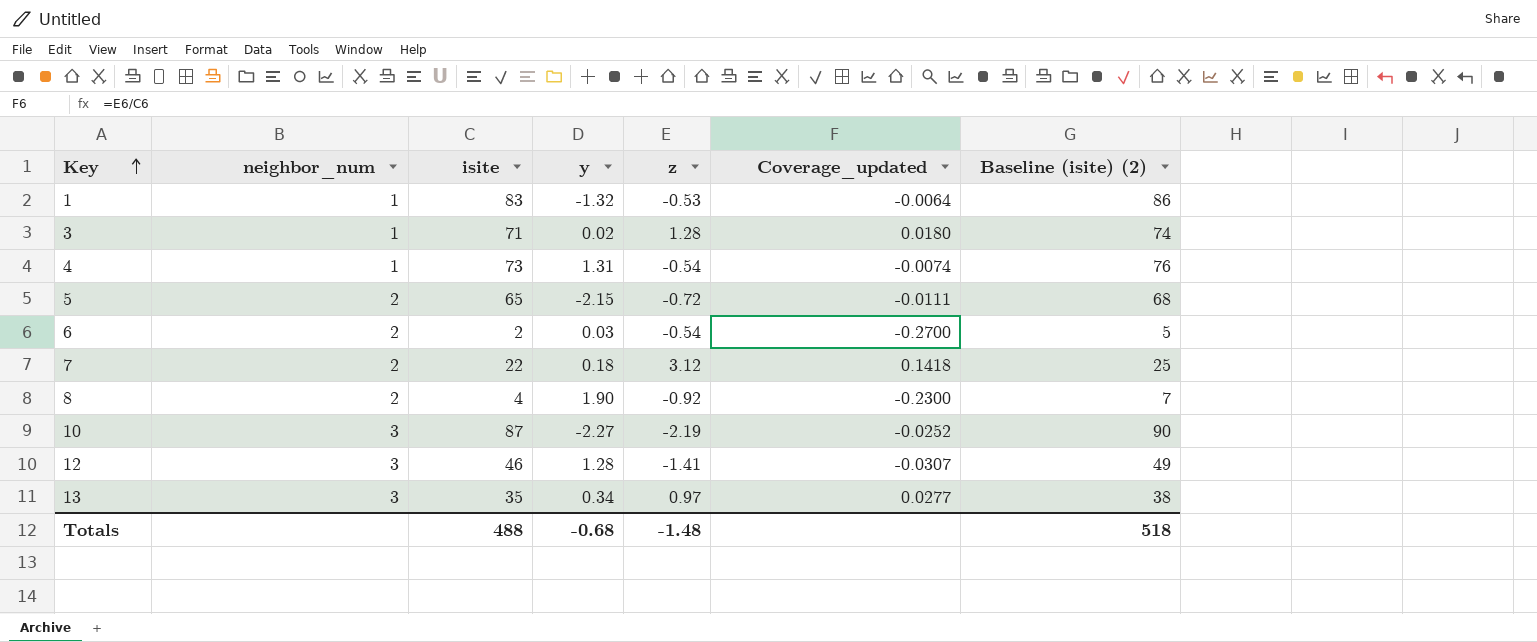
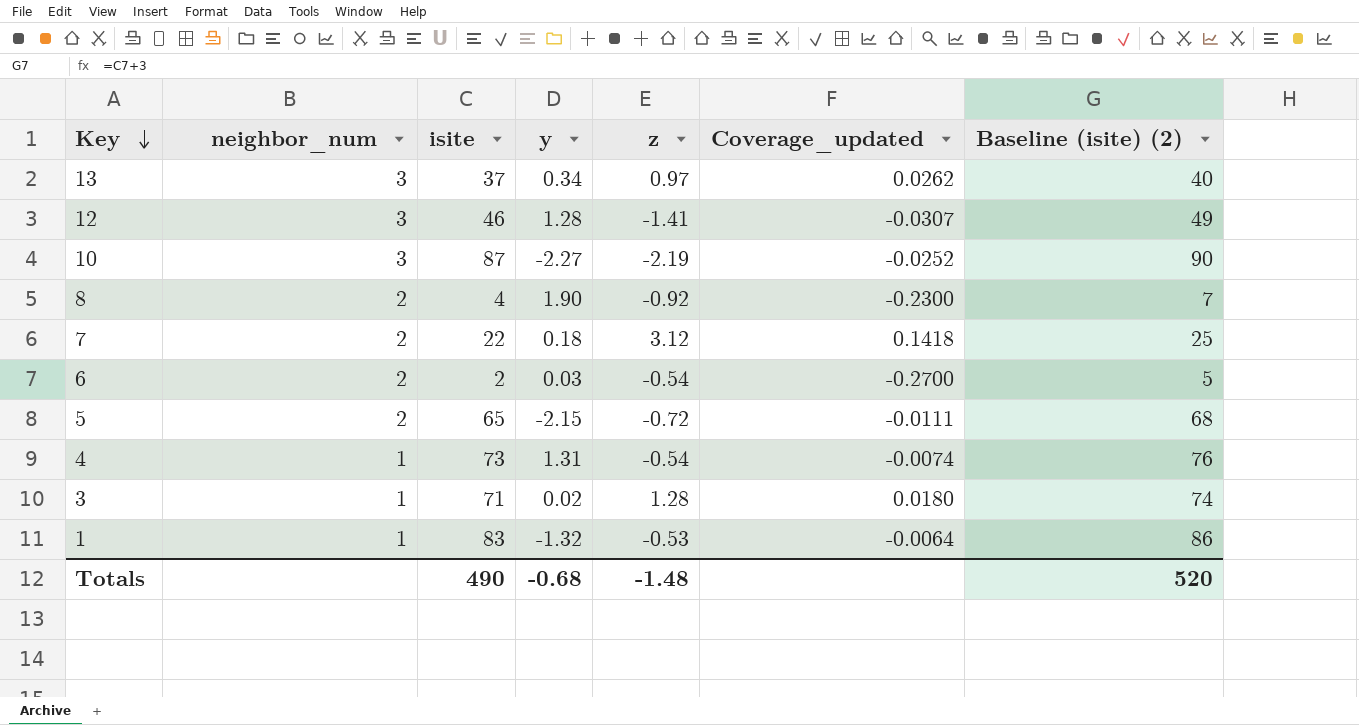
row order: Key ascending -> Key descending
13 | isite: 35 -> 37
13 | Coverage_updated: 0.0277 -> 0.0262
13 | Baseline (isite) (2): 38 -> 40
Totals | isite: 488 -> 490
Totals | Baseline (isite) (2): 518 -> 520

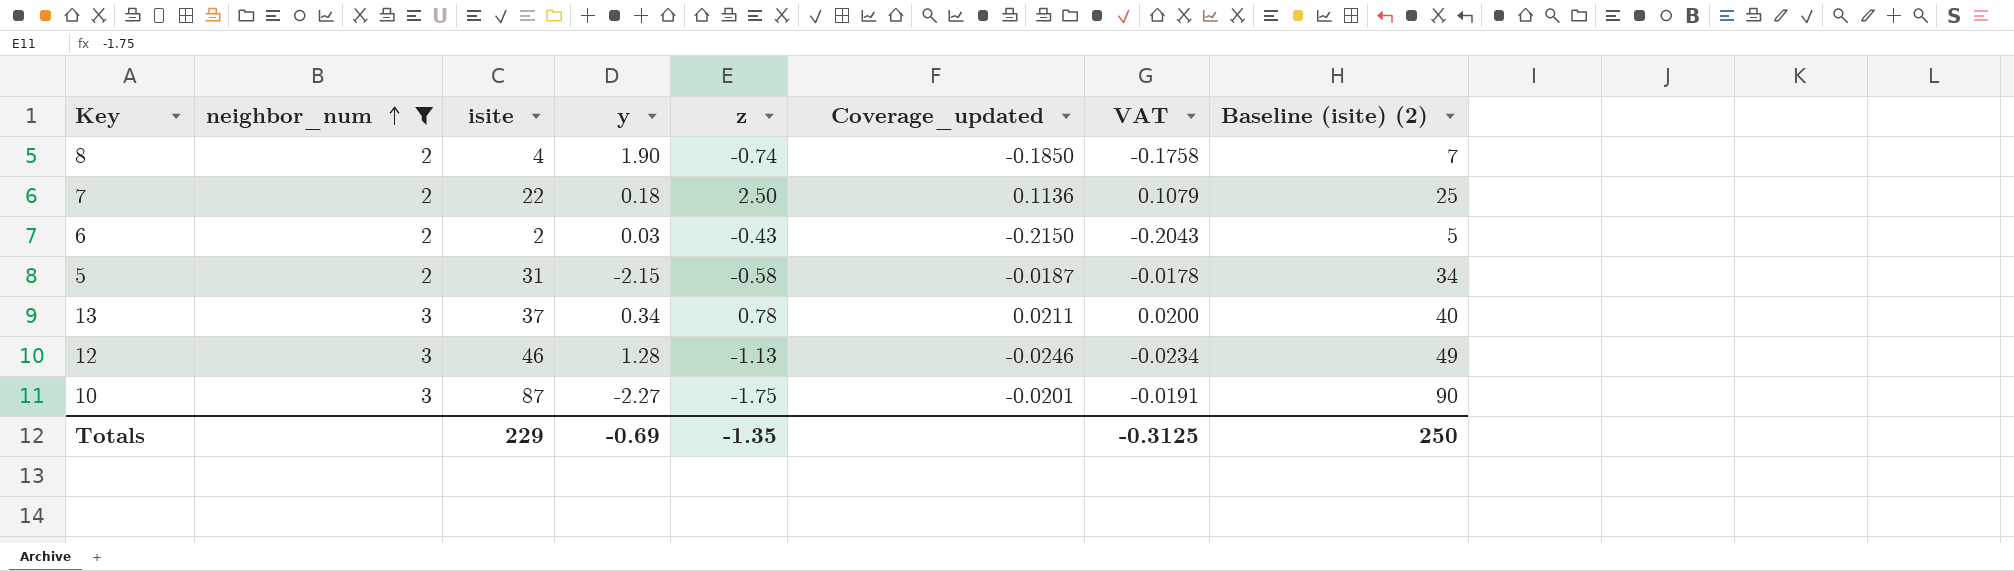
filter: none -> neighbor_num != 1
row order: Key descending -> neighbor_num ascending
column VAT | formula: none -> [Coverage_updated] * 0.95
8 | z: -0.92 -> -0.74
8 | Coverage_updated: -0.2300 -> -0.1850
7 | z: 3.12 -> 2.50
7 | Coverage_updated: 0.1418 -> 0.1136
6 | z: -0.54 -> -0.43
6 | Coverage_updated: -0.2700 -> -0.2150
5 | isite: 65 -> 31
5 | z: -0.72 -> -0.58
5 | Coverage_updated: -0.0111 -> -0.0187
5 | Baseline (isite) (2): 68 -> 34
13 | z: 0.97 -> 0.78
13 | Coverage_updated: 0.0262 -> 0.0211
12 | z: -1.41 -> -1.13
12 | Coverage_updated: -0.0307 -> -0.0246
10 | z: -2.19 -> -1.75
10 | Coverage_updated: -0.0252 -> -0.0201
Totals | isite: 490 -> 229
Totals | y: -0.68 -> -0.69
Totals | z: -1.48 -> -1.35
Totals | Baseline (isite) (2): 520 -> 250

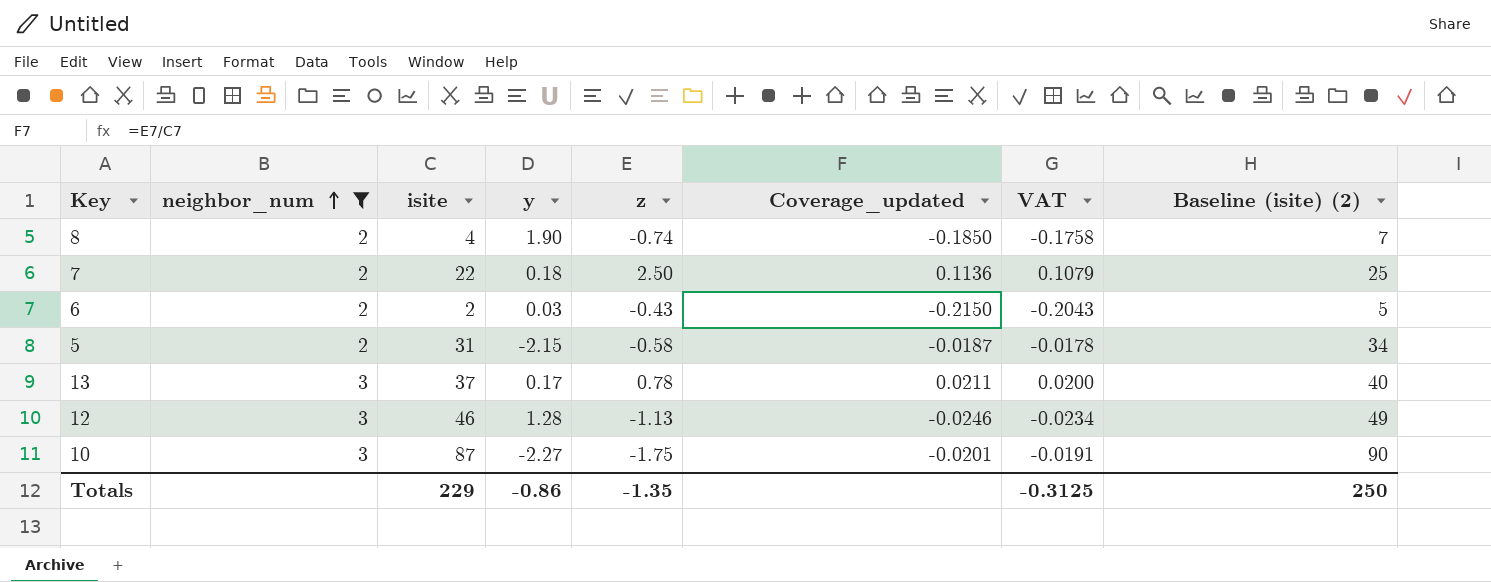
13 | y: 0.34 -> 0.17
Totals | y: -0.69 -> -0.86

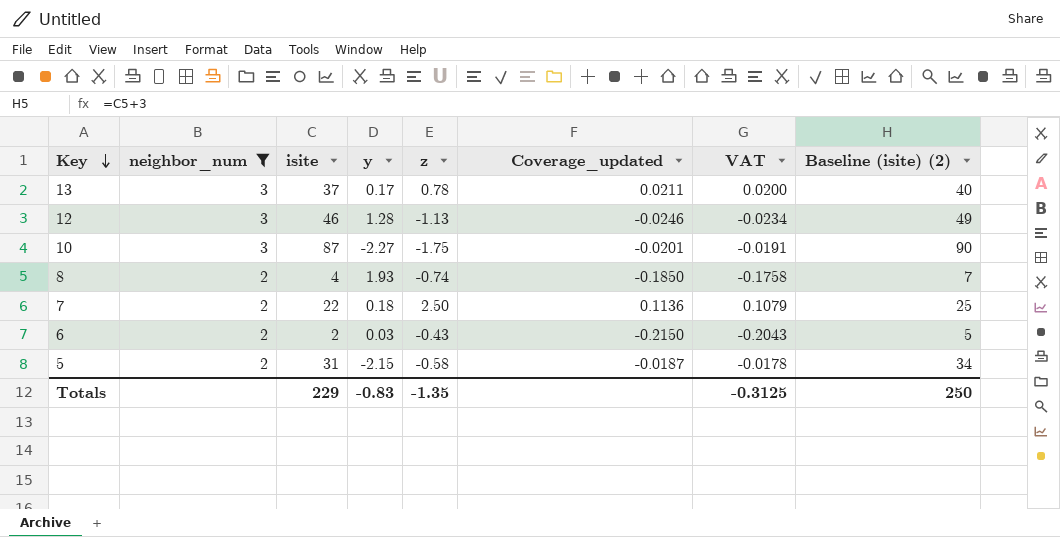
row order: neighbor_num ascending -> Key descending
8 | y: 1.90 -> 1.93
Totals | y: -0.86 -> -0.83

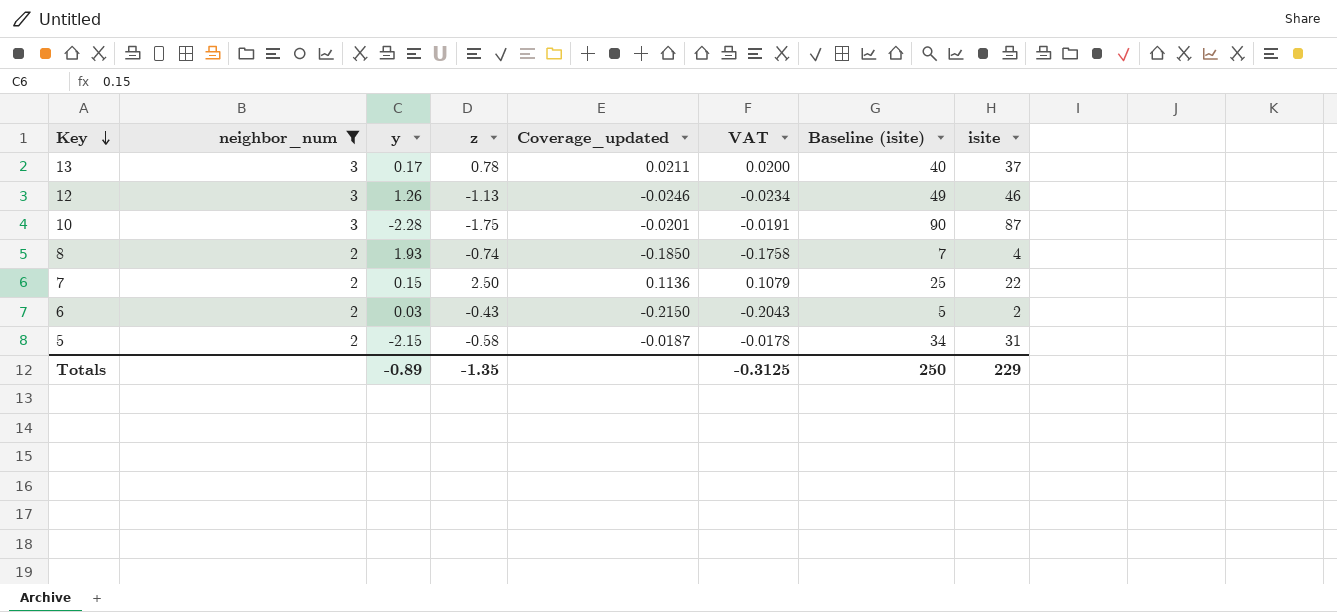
column name: Baseline (isite) (2) -> Baseline (isite)
column isite | position: 3 -> 8
12 | y: 1.28 -> 1.26
10 | y: -2.27 -> -2.28
7 | y: 0.18 -> 0.15
Totals | y: -0.83 -> -0.89

